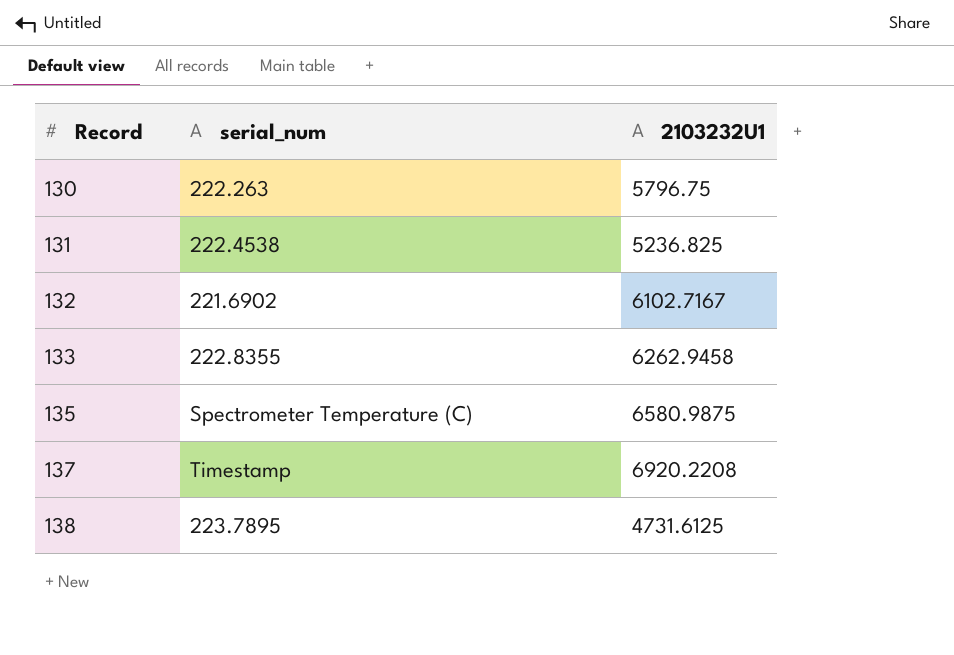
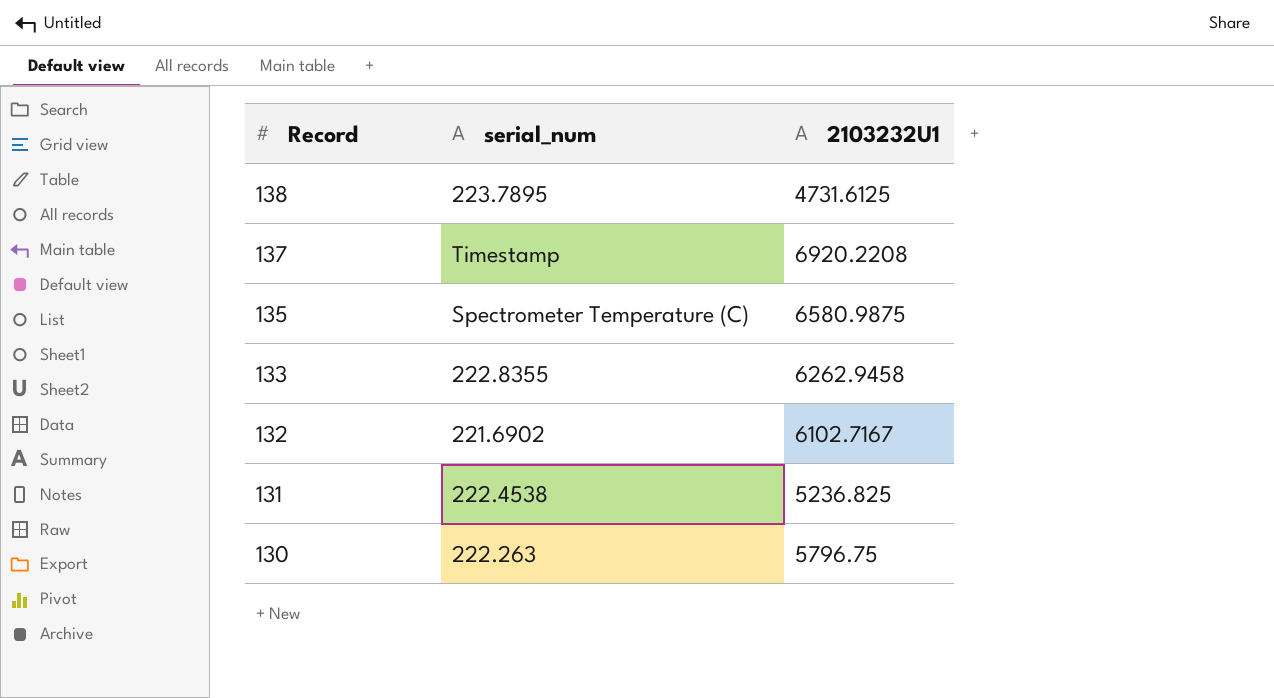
row order: Record ascending -> Record descending

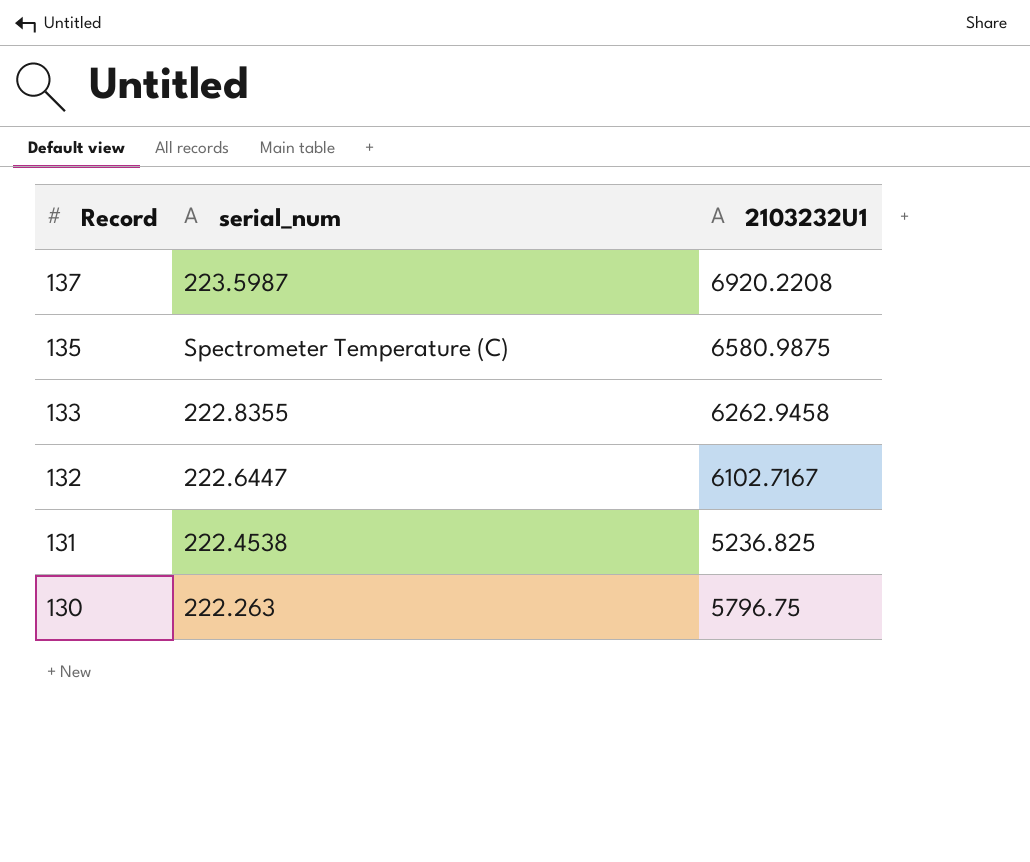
row 138: 223.7895 | 4731.6125 -> none
137 | serial_num: Timestamp -> 223.5987
132 | serial_num: 221.6902 -> 222.6447

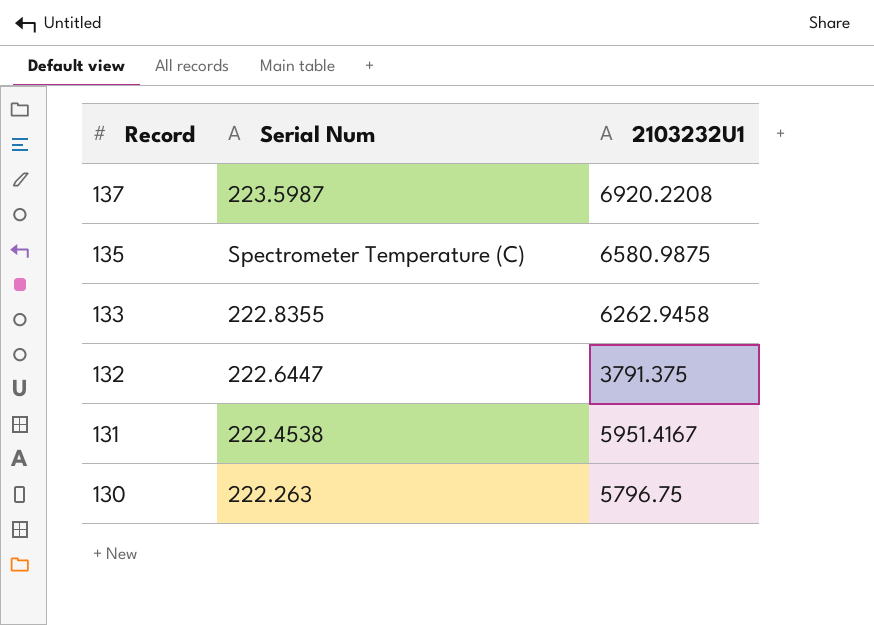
column name: serial_num -> Serial Num
132 | 2103232U1: 6102.7167 -> 3791.375
131 | 2103232U1: 5236.825 -> 5951.4167

